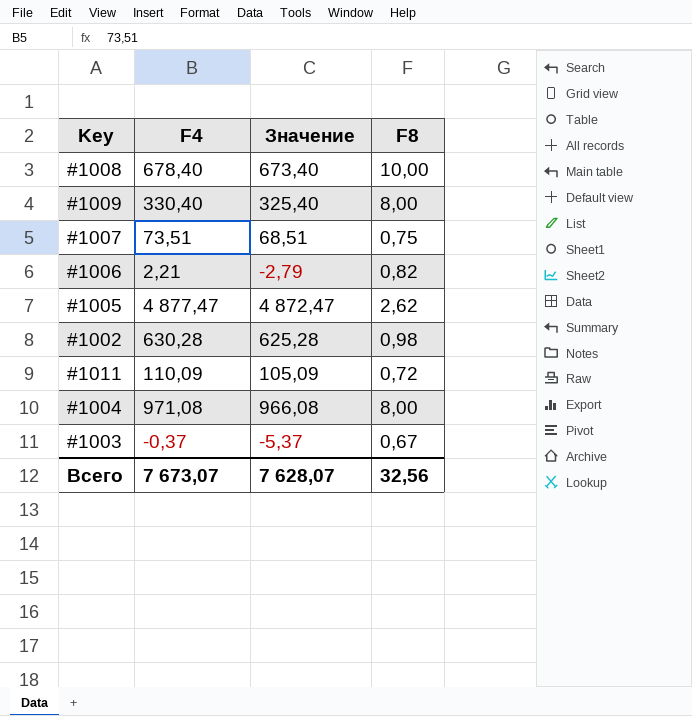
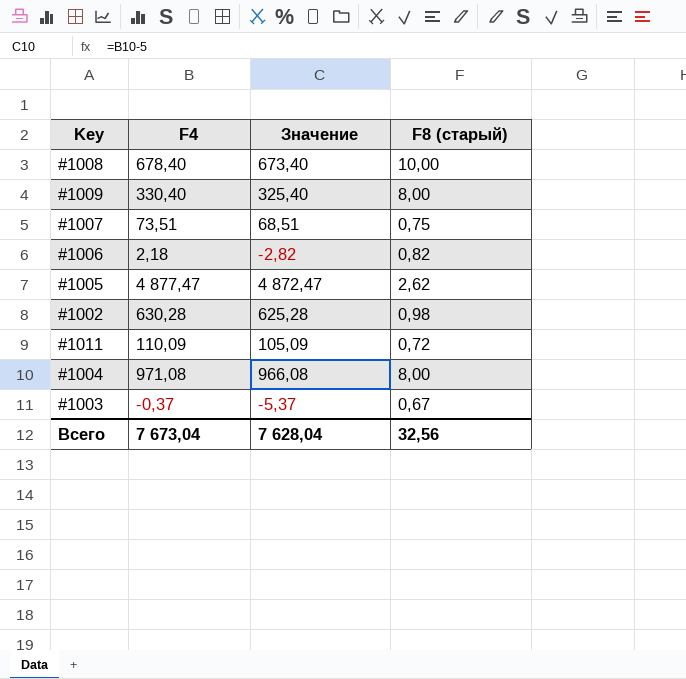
column name: F8 -> F8 (старый)
#1006 | F4: 2,21 -> 2,18
#1006 | Значение: -2,79 -> -2,82
Всего | F4: 7 673,07 -> 7 673,04
Всего | Значение: 7 628,07 -> 7 628,04

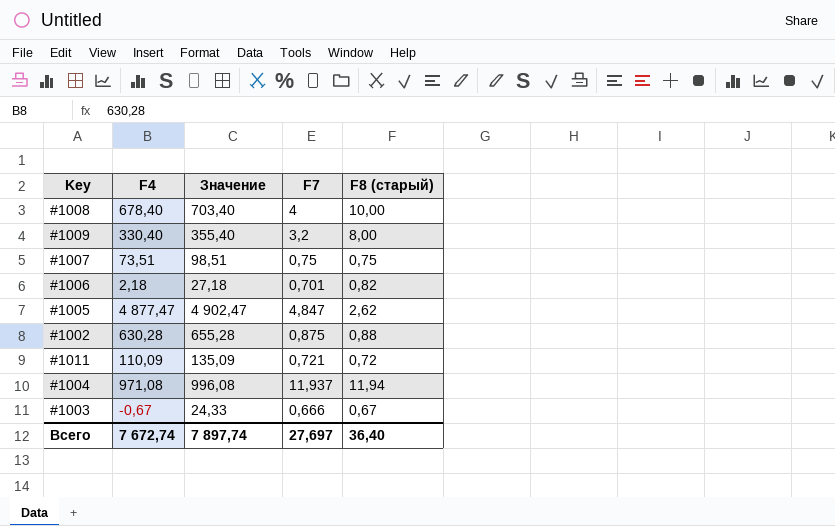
column Значение | formula: [F4] - 5 -> [F4] + 25
column F7 | position: none -> 4
#1002 | F8 (старый): 0,98 -> 0,88
#1004 | F8 (старый): 8,00 -> 11,94
#1003 | F4: -0,37 -> -0,67
Всего | F4: 7 673,04 -> 7 672,74
Всего | Значение: 7 628,04 -> 7 897,74
Всего | F8 (старый): 32,56 -> 36,40

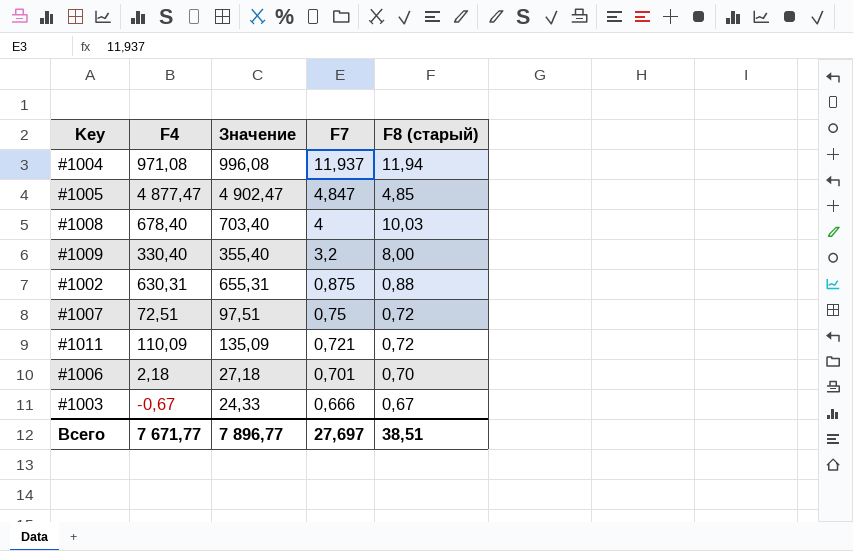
row order: none -> F7 descending
#1005 | F8 (старый): 2,62 -> 4,85
#1008 | F8 (старый): 10,00 -> 10,03
#1002 | F4: 630,28 -> 630,31
#1002 | Значение: 655,28 -> 655,31
#1007 | F4: 73,51 -> 72,51
#1007 | Значение: 98,51 -> 97,51
#1007 | F8 (старый): 0,75 -> 0,72
#1006 | F8 (старый): 0,82 -> 0,70
Всего | F4: 7 672,74 -> 7 671,77
Всего | Значение: 7 897,74 -> 7 896,77
Всего | F8 (старый): 36,40 -> 38,51

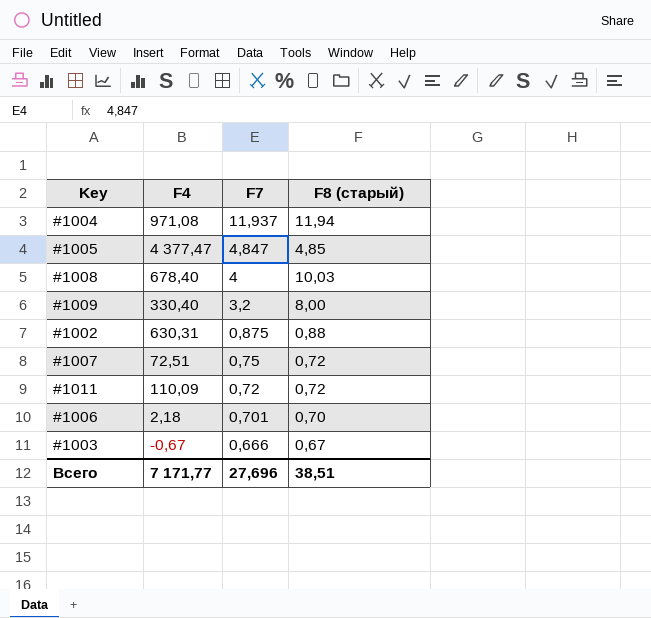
column Значение | formula: [F4] + 25 -> none
#1005 | F4: 4 877,47 -> 4 377,47
#1011 | F7: 0,721 -> 0,72
Всего | F4: 7 671,77 -> 7 171,77
Всего | F7: 27,697 -> 27,696

